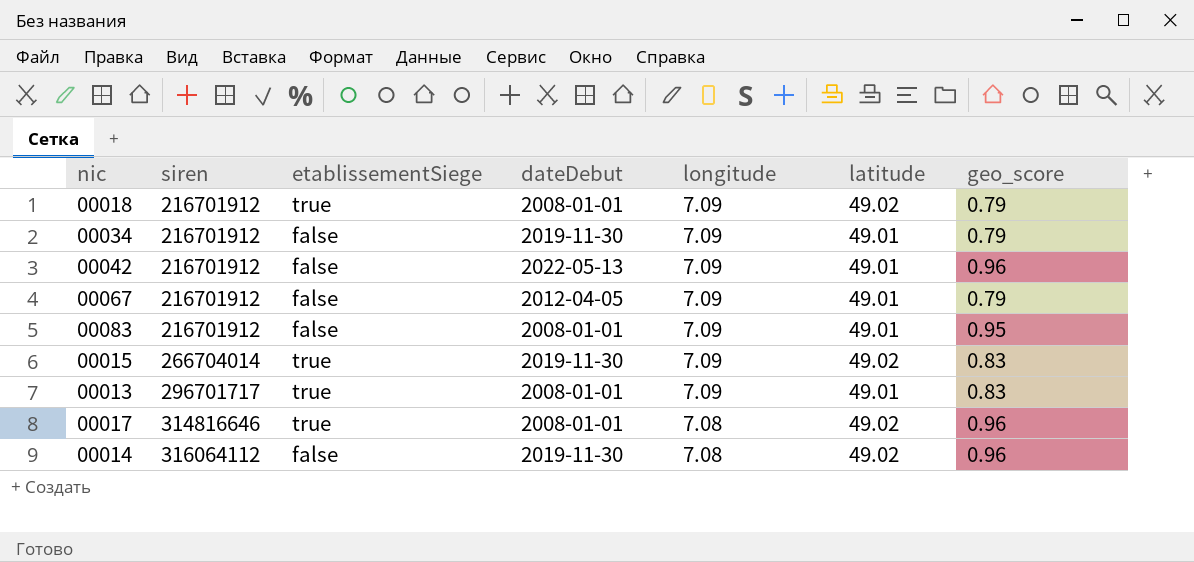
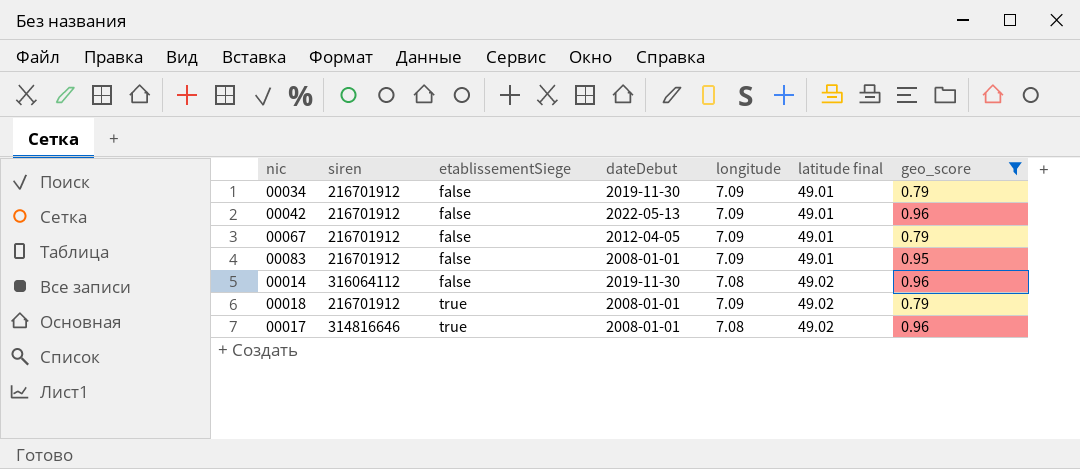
filter: none -> geo_score != 0.83
row order: siren ascending -> etablissementSiege ascending
column name: latitude -> latitude final

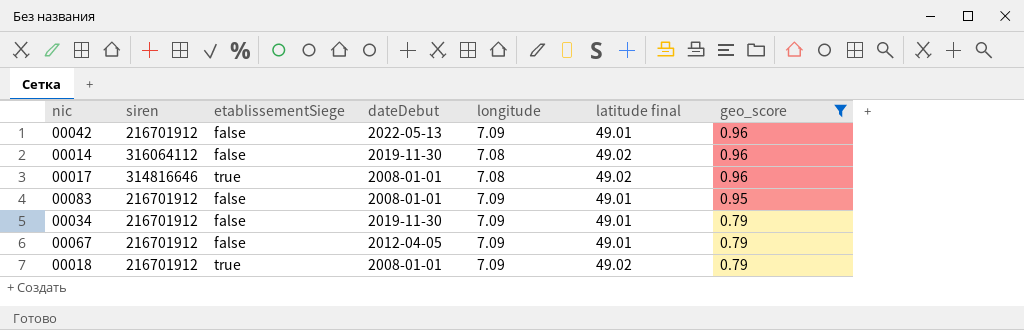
row order: etablissementSiege ascending -> geo_score descending

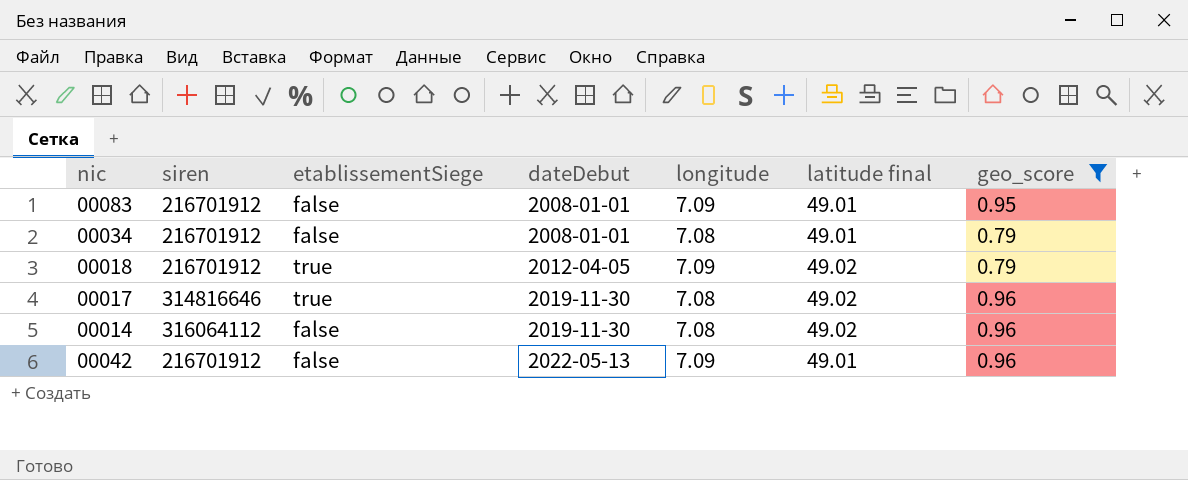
row order: geo_score descending -> dateDebut ascending
row 00067: 216701912 | false | 2012-04-05 | 7.09 | 49.01 | 0.79 -> none
00034 | dateDebut: 2019-11-30 -> 2008-01-01
00034 | longitude: 7.09 -> 7.08
00018 | dateDebut: 2008-01-01 -> 2012-04-05
00017 | dateDebut: 2008-01-01 -> 2019-11-30

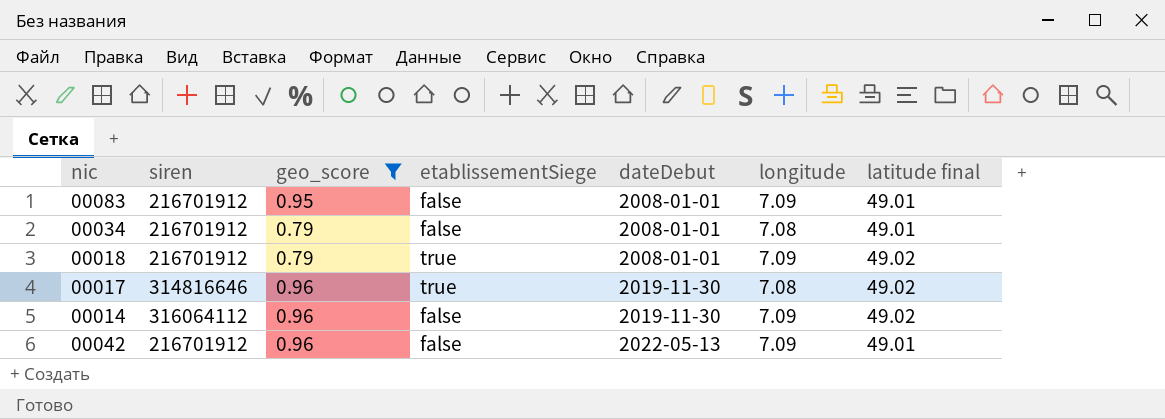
column geo_score | position: 7 -> 3
00018 | dateDebut: 2012-04-05 -> 2008-01-01
00014 | longitude: 7.08 -> 7.09

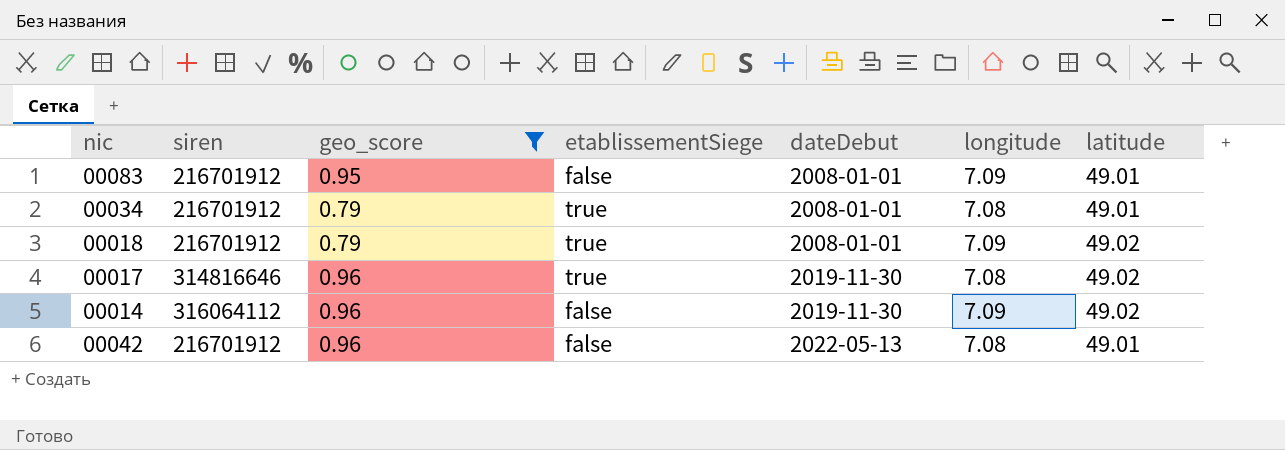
column name: latitude final -> latitude
00034 | etablissementSiege: false -> true
00042 | longitude: 7.09 -> 7.08

